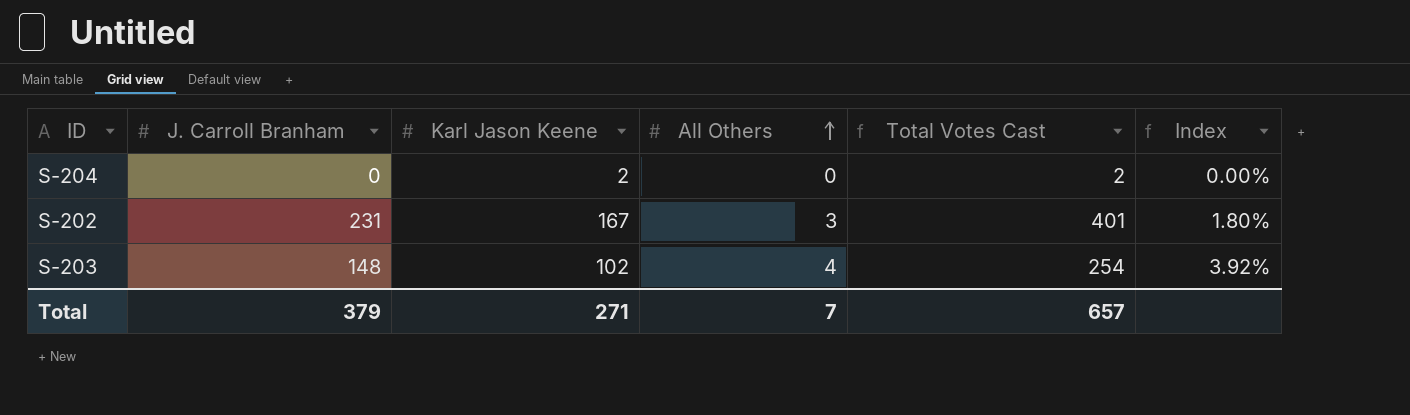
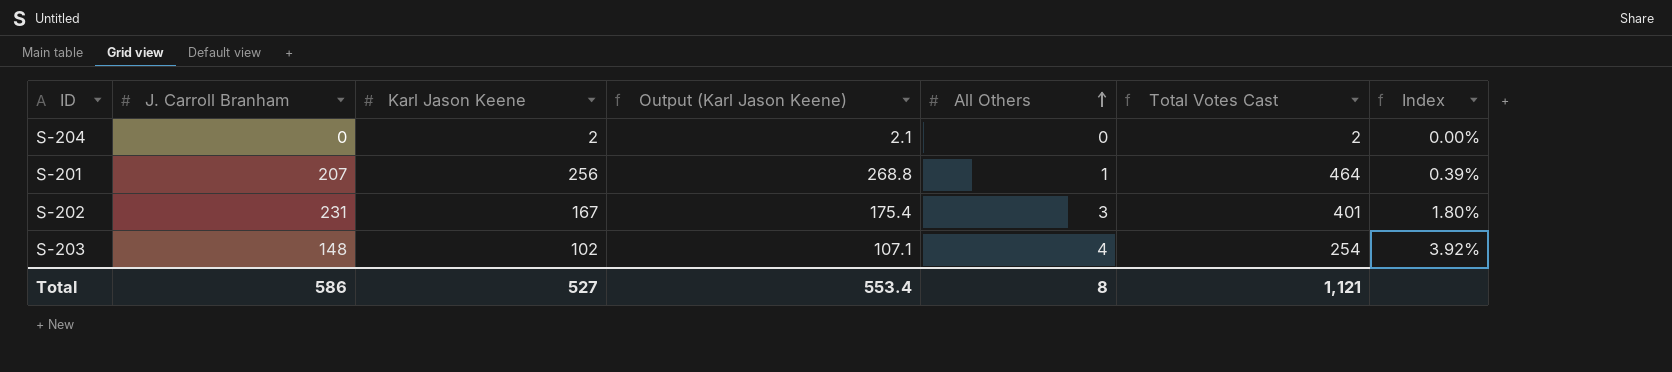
column Output (Karl Jason Keene) | formula: none -> [Karl Jason Keene] * 1.05
row S-201: none -> 207 | 256 | 268.8 | 1 | 464 | 0.39%
Total | J. Carroll Branham: 379 -> 586
Total | Karl Jason Keene: 271 -> 527
Total | All Others: 7 -> 8
Total | Total Votes Cast: 657 -> 1,121

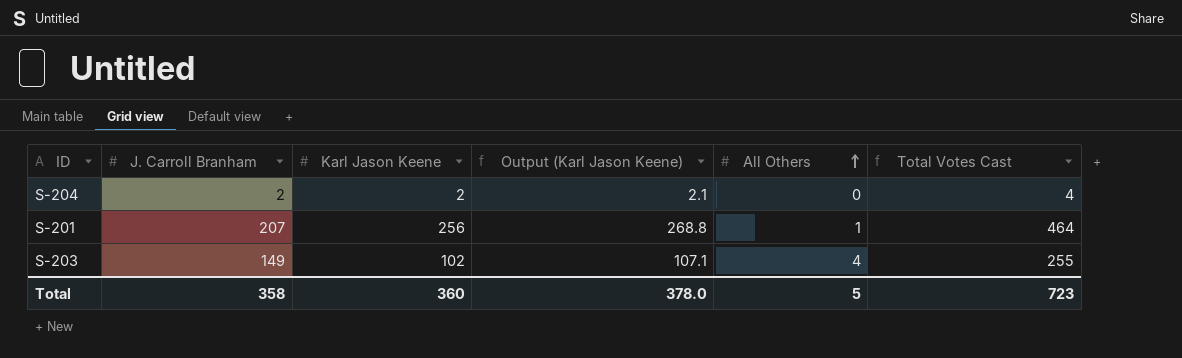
column Index | formula: [All Others] / [Karl Jason Keene] -> none
row S-202: 231 | 167 | 175.4 | 3 | 401 | 1.80% -> none
S-204 | J. Carroll Branham: 0 -> 2
S-204 | Total Votes Cast: 2 -> 4
S-203 | J. Carroll Branham: 148 -> 149
S-203 | Total Votes Cast: 254 -> 255
Total | J. Carroll Branham: 586 -> 358
Total | Karl Jason Keene: 527 -> 360
Total | Output (Karl Jason Keene): 553.4 -> 378.0
Total | All Others: 8 -> 5
Total | Total Votes Cast: 1,121 -> 723

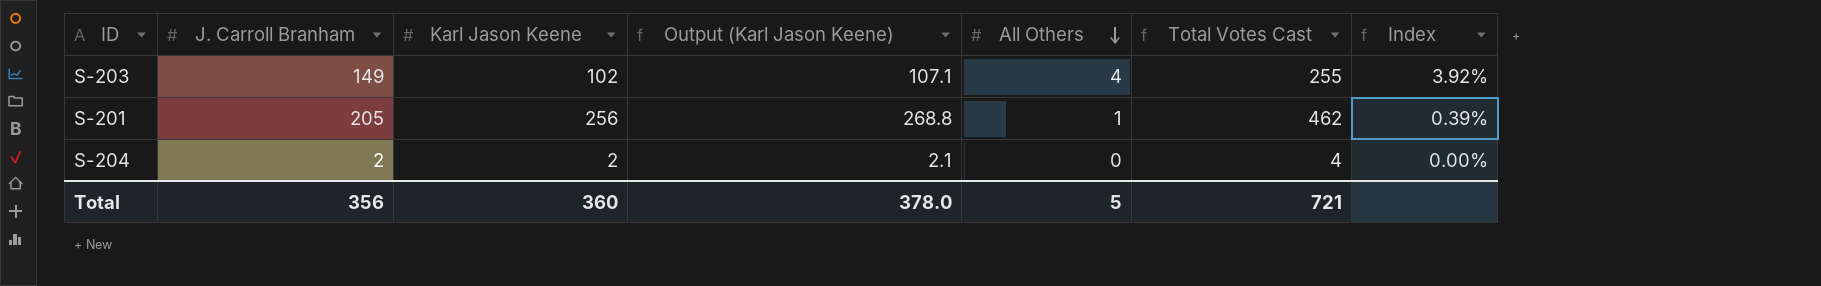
row order: All Others ascending -> All Others descending
column Index | formula: none -> [All Others] / [Karl Jason Keene]
S-201 | J. Carroll Branham: 207 -> 205
S-201 | Total Votes Cast: 464 -> 462
Total | J. Carroll Branham: 358 -> 356
Total | Total Votes Cast: 723 -> 721

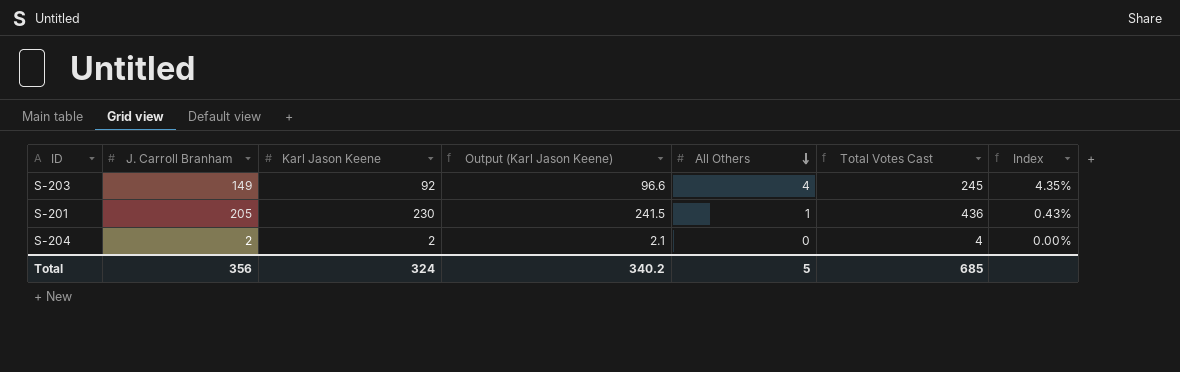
S-203 | Karl Jason Keene: 102 -> 92
S-203 | Output (Karl Jason Keene): 107.1 -> 96.6
S-203 | Total Votes Cast: 255 -> 245
S-203 | Index: 3.92% -> 4.35%
S-201 | Karl Jason Keene: 256 -> 230
S-201 | Output (Karl Jason Keene): 268.8 -> 241.5
S-201 | Total Votes Cast: 462 -> 436
S-201 | Index: 0.39% -> 0.43%
Total | Karl Jason Keene: 360 -> 324
Total | Output (Karl Jason Keene): 378.0 -> 340.2
Total | Total Votes Cast: 721 -> 685

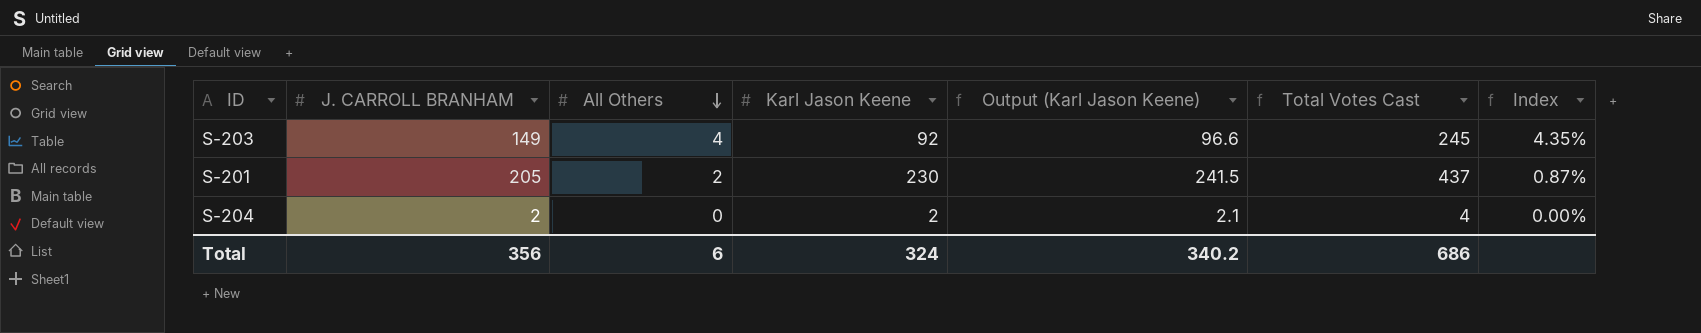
column name: J. Carroll Branham -> J. CARROLL BRANHAM
column All Others | position: 5 -> 3
S-201 | All Others: 1 -> 2
S-201 | Total Votes Cast: 436 -> 437
S-201 | Index: 0.43% -> 0.87%
Total | All Others: 5 -> 6
Total | Total Votes Cast: 685 -> 686

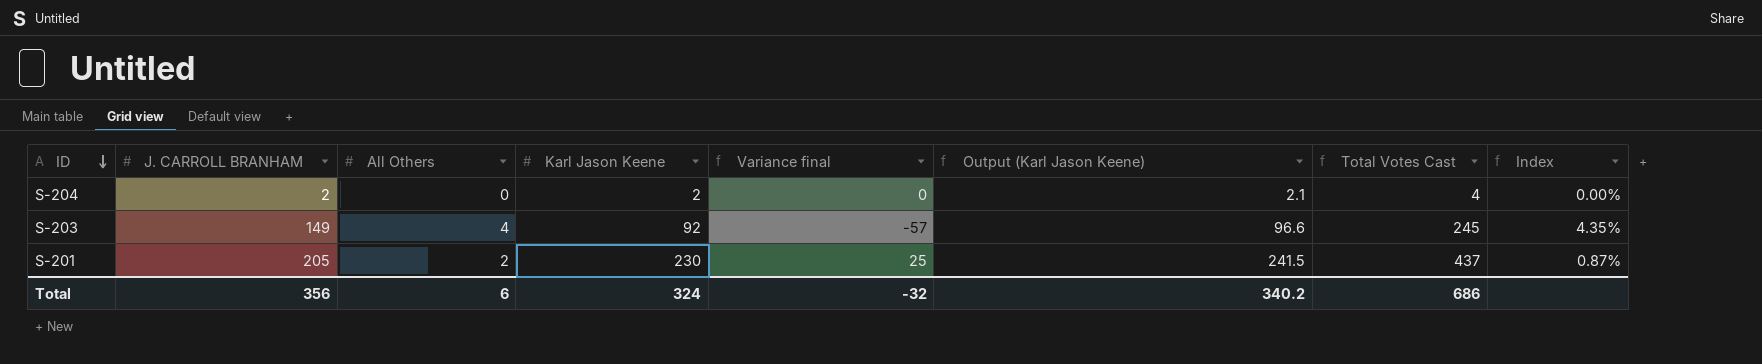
row order: All Others descending -> ID descending
column Variance final | formula: none -> [Karl Jason Keene] - [J. CARROLL BRANHAM]

